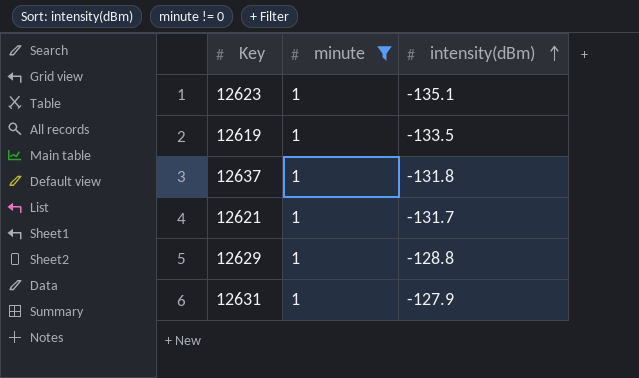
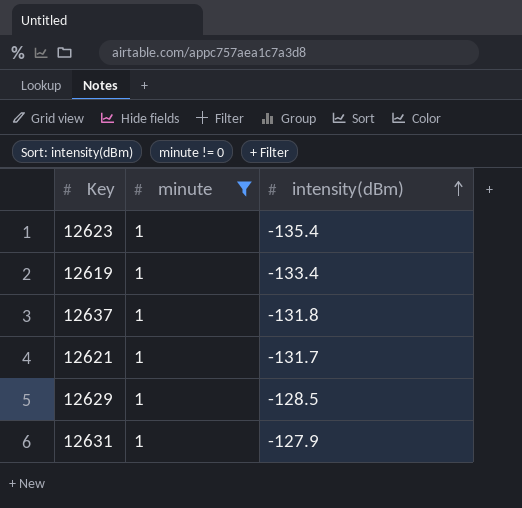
12623 | intensity(dBm): -135.1 -> -135.4
12619 | intensity(dBm): -133.5 -> -133.4
12629 | intensity(dBm): -128.8 -> -128.5

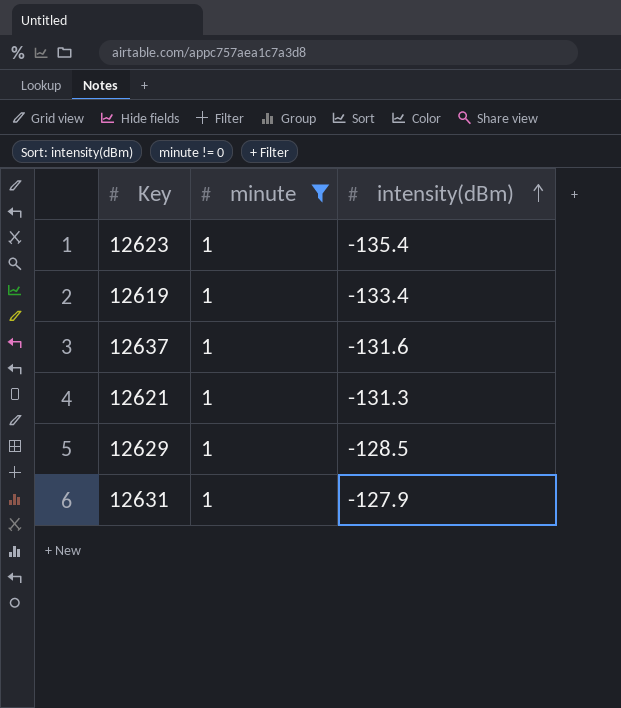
12637 | intensity(dBm): -131.8 -> -131.6
12621 | intensity(dBm): -131.7 -> -131.3

